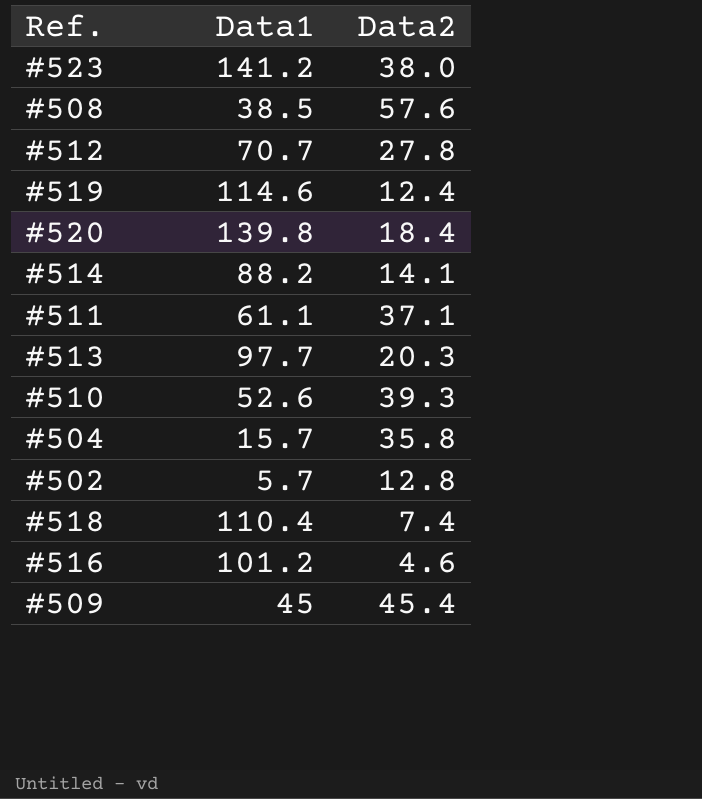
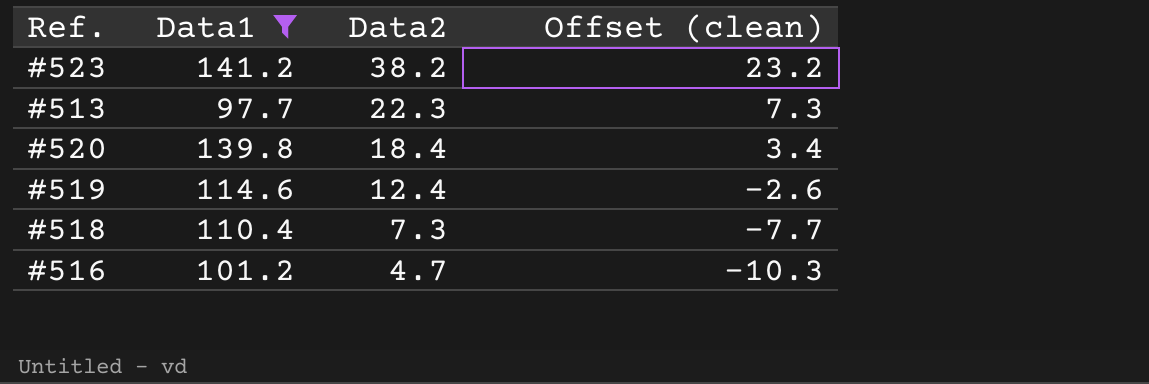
filter: none -> Data1 >= 97.7
row order: none -> Data2 descending
column Offset (clean) | formula: none -> [Data2] - 15
#523 | Data2: 38.0 -> 38.2
#513 | Data2: 20.3 -> 22.3
#518 | Data2: 7.4 -> 7.3
#516 | Data2: 4.6 -> 4.7

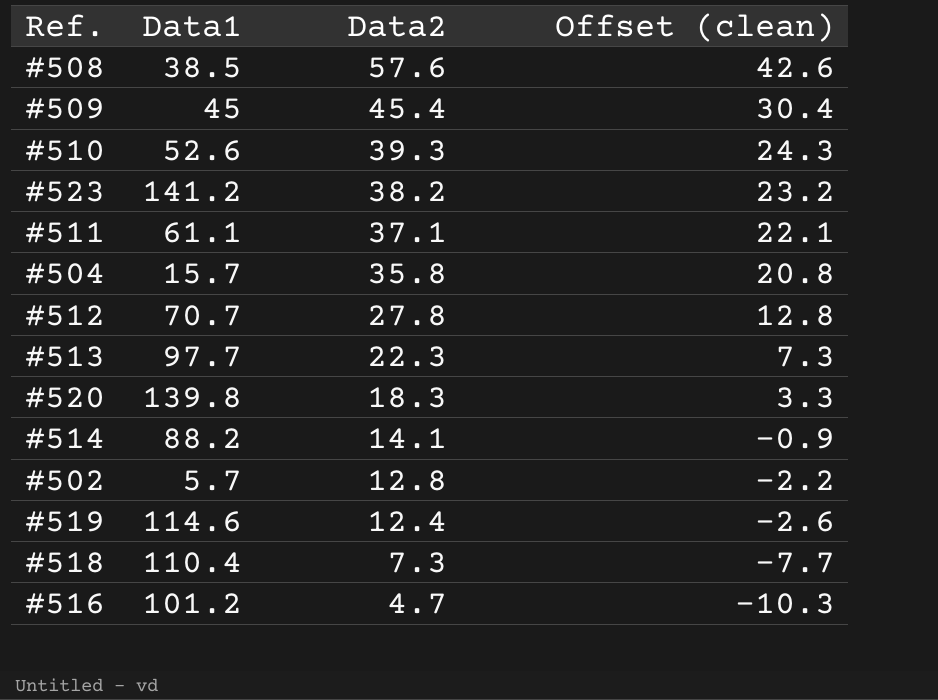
filter: Data1 >= 97.7 -> none
#520 | Data2: 18.4 -> 18.3
#520 | Offset (clean): 3.4 -> 3.3

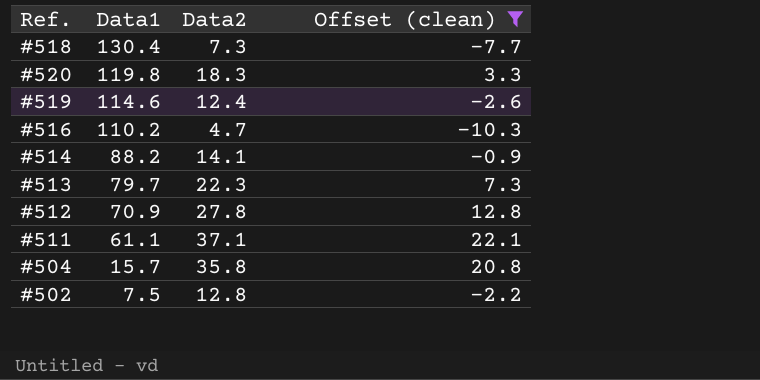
filter: none -> Offset (clean) <= 22.1
row order: Data2 descending -> Data1 descending
#518 | Data1: 110.4 -> 130.4
#520 | Data1: 139.8 -> 119.8
#516 | Data1: 101.2 -> 110.2
#513 | Data1: 97.7 -> 79.7
#512 | Data1: 70.7 -> 70.9
#502 | Data1: 5.7 -> 7.5

